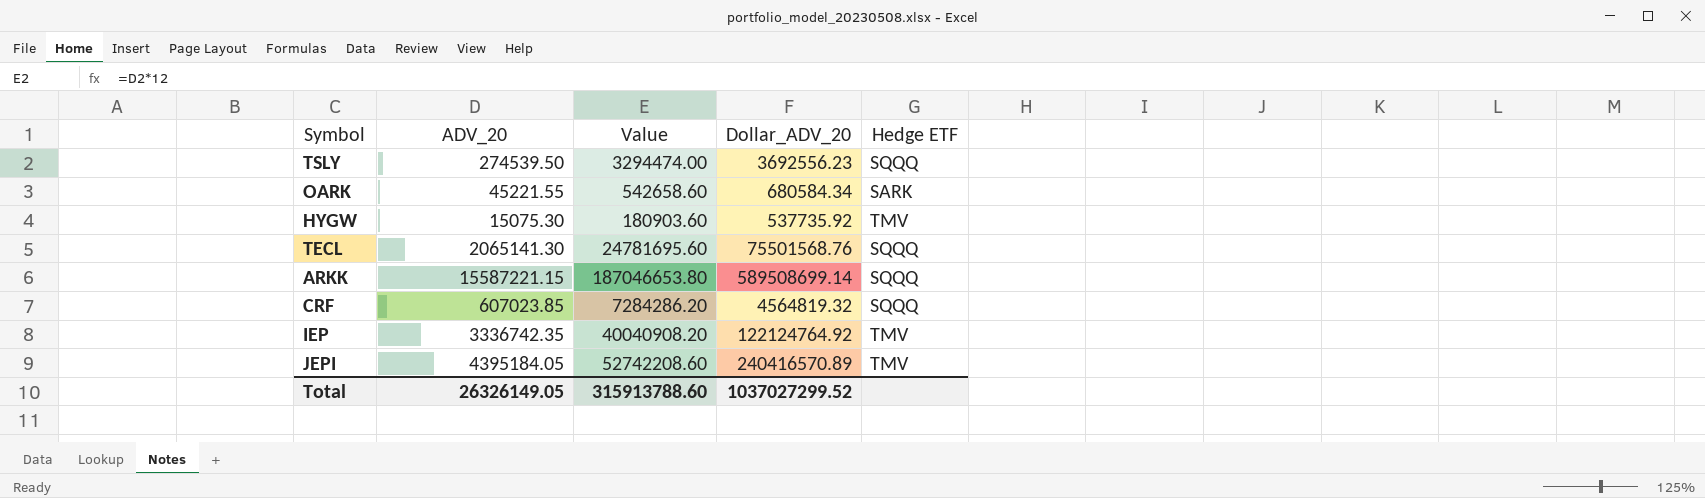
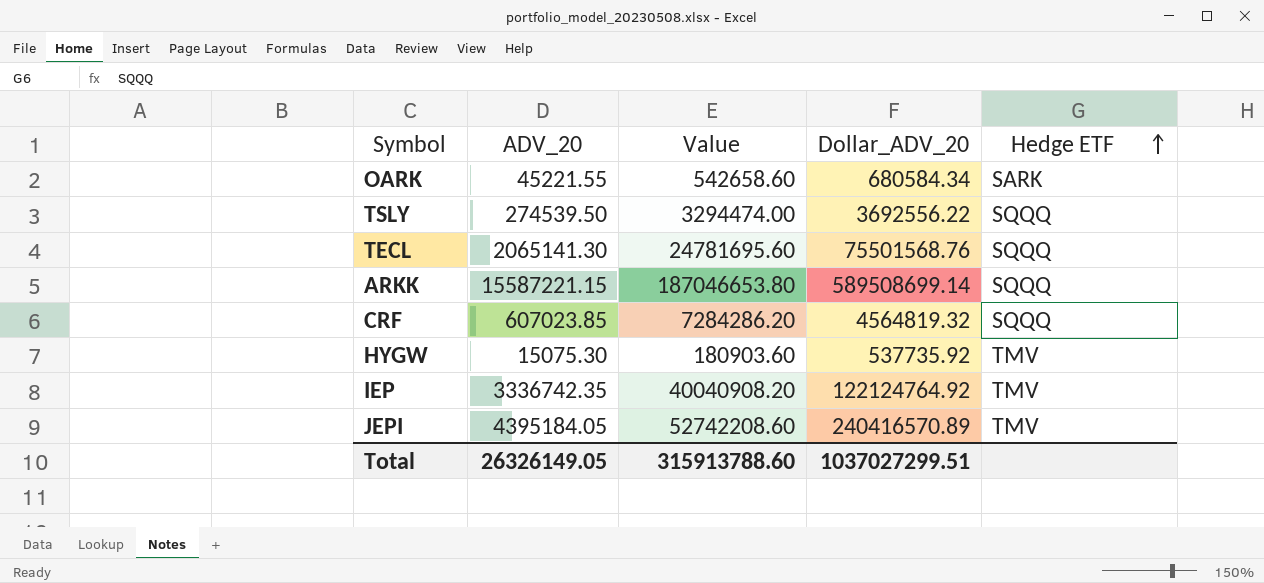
row order: none -> Hedge ETF ascending
TSLY | Dollar_ADV_20: 3692556.23 -> 3692556.22
Total | Dollar_ADV_20: 1037027299.52 -> 1037027299.51

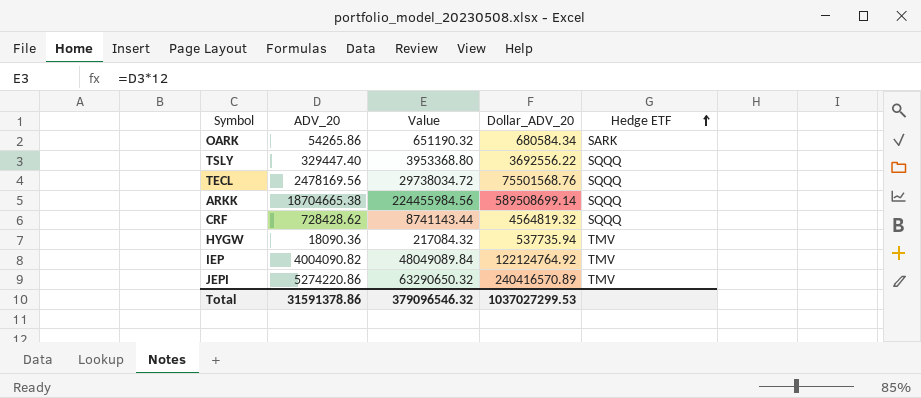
OARK | ADV_20: 45221.55 -> 54265.86
OARK | Value: 542658.60 -> 651190.32
TSLY | ADV_20: 274539.50 -> 329447.40
TSLY | Value: 3294474.00 -> 3953368.80
TECL | ADV_20: 2065141.30 -> 2478169.56
TECL | Value: 24781695.60 -> 29738034.72
ARKK | ADV_20: 15587221.15 -> 18704665.38
ARKK | Value: 187046653.80 -> 224455984.56
CRF | ADV_20: 607023.85 -> 728428.62
CRF | Value: 7284286.20 -> 8741143.44
HYGW | ADV_20: 15075.30 -> 18090.36
HYGW | Value: 180903.60 -> 217084.32
HYGW | Dollar_ADV_20: 537735.92 -> 537735.94
IEP | ADV_20: 3336742.35 -> 4004090.82
IEP | Value: 40040908.20 -> 48049089.84
JEPI | ADV_20: 4395184.05 -> 5274220.86
JEPI | Value: 52742208.60 -> 63290650.32
Total | ADV_20: 26326149.05 -> 31591378.86
Total | Value: 315913788.60 -> 379096546.32
Total | Dollar_ADV_20: 1037027299.51 -> 1037027299.53

